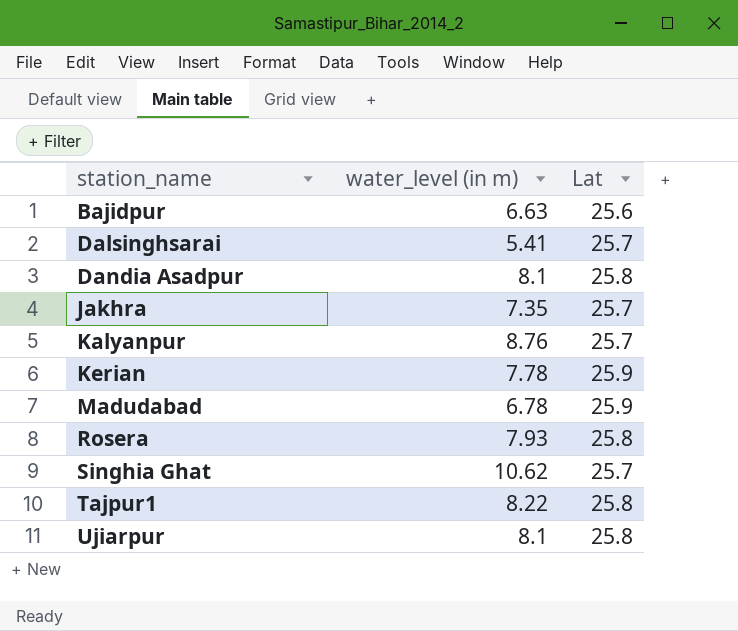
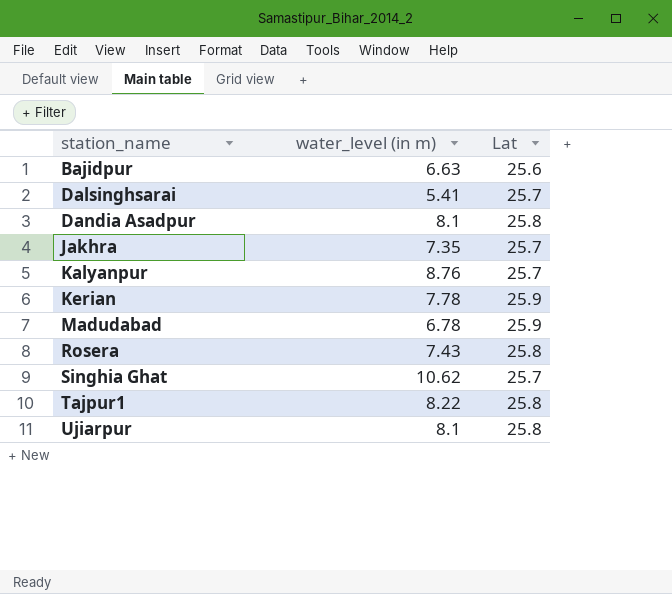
Rosera | water_level (in m): 7.93 -> 7.43

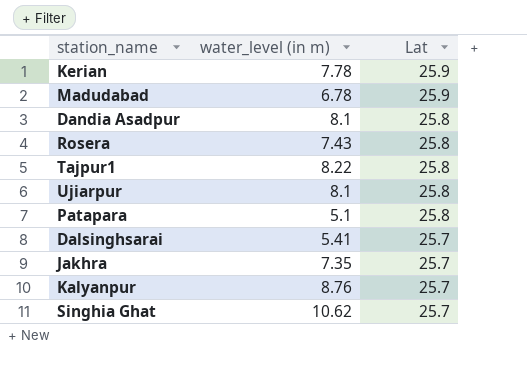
row order: station_name ascending -> Lat descending
row Bajidpur: 6.63 | 25.6 -> none
row Patapara: none -> 5.1 | 25.8

